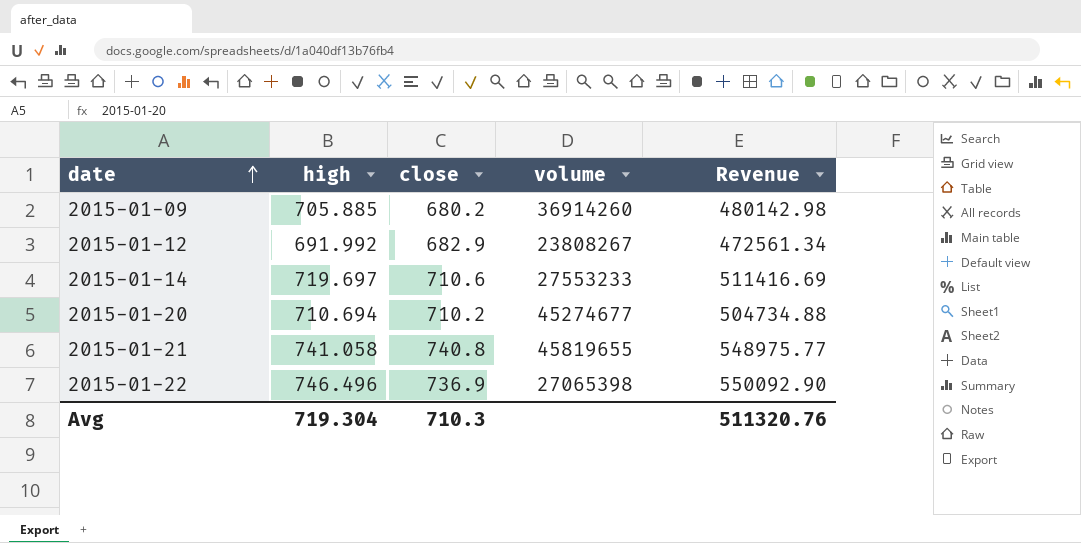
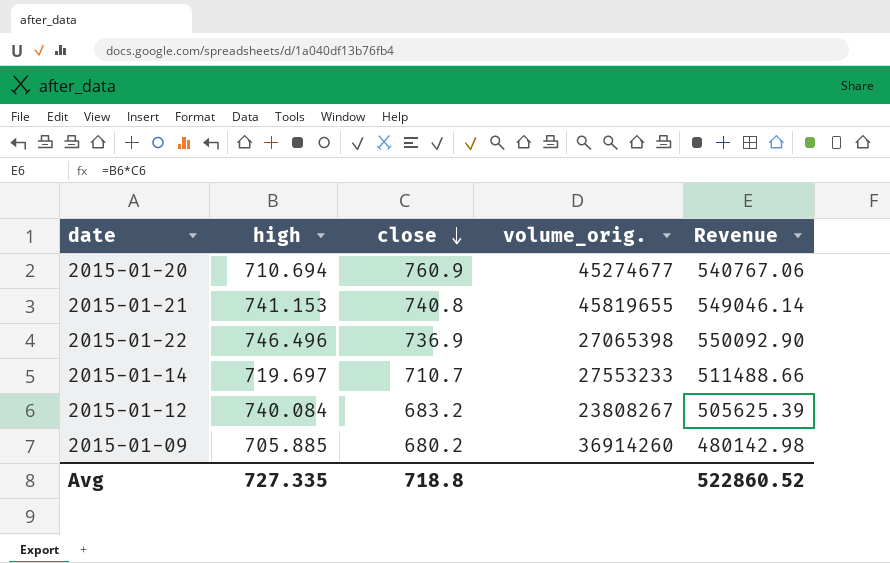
row order: date ascending -> close descending
column name: volume -> volume_orig.
2015-01-20 | close: 710.2 -> 760.9
2015-01-20 | Revenue: 504734.88 -> 540767.06
2015-01-21 | high: 741.058 -> 741.153
2015-01-21 | Revenue: 548975.77 -> 549046.14
2015-01-14 | close: 710.6 -> 710.7
2015-01-14 | Revenue: 511416.69 -> 511488.66
2015-01-12 | high: 691.992 -> 740.084
2015-01-12 | close: 682.9 -> 683.2
2015-01-12 | Revenue: 472561.34 -> 505625.39
Avg | high: 719.304 -> 727.335
Avg | close: 710.3 -> 718.8
Avg | Revenue: 511320.76 -> 522860.52

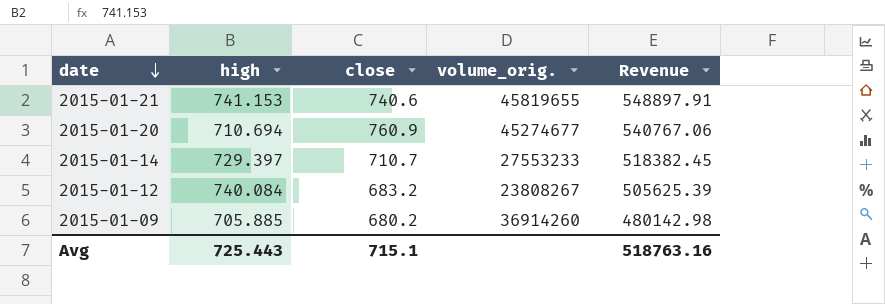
row order: close descending -> date descending
row 2015-01-22: 746.496 | 736.9 | 27065398 | 550092.90 -> none
2015-01-21 | close: 740.8 -> 740.6
2015-01-21 | Revenue: 549046.14 -> 548897.91
2015-01-14 | high: 719.697 -> 729.397
2015-01-14 | Revenue: 511488.66 -> 518382.45
Avg | high: 727.335 -> 725.443
Avg | close: 718.8 -> 715.1
Avg | Revenue: 522860.52 -> 518763.16

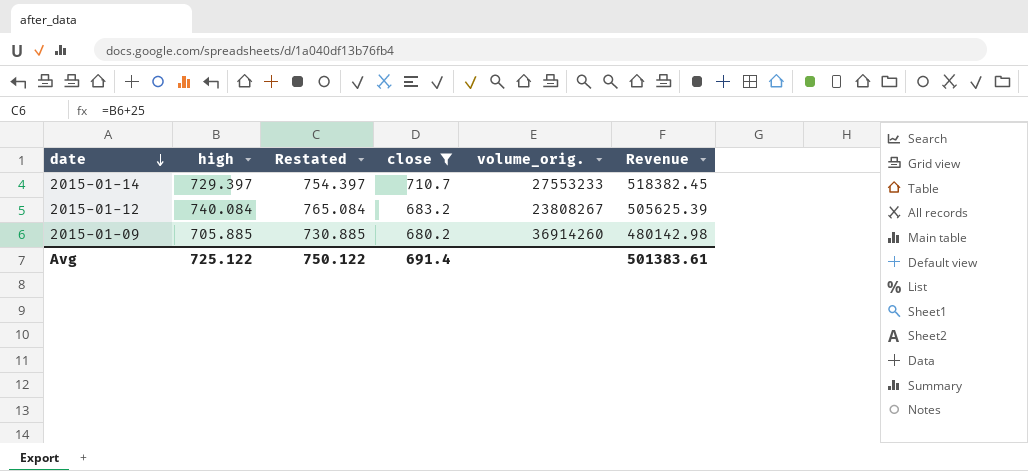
filter: none -> close <= 710.7
column Restated | formula: none -> [high] + 25
Avg | high: 725.443 -> 725.122
Avg | close: 715.1 -> 691.4
Avg | Revenue: 518763.16 -> 501383.61

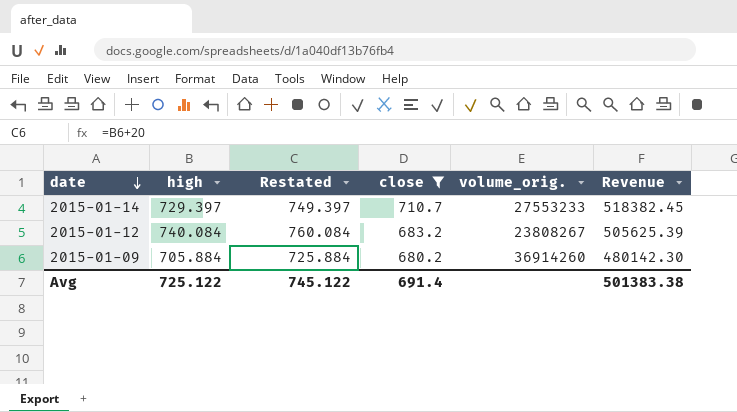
column Restated | formula: [high] + 25 -> [high] + 20
2015-01-09 | high: 705.885 -> 705.884
2015-01-09 | Revenue: 480142.98 -> 480142.30
Avg | Restated: 750.122 -> 745.122
Avg | Revenue: 501383.61 -> 501383.38

